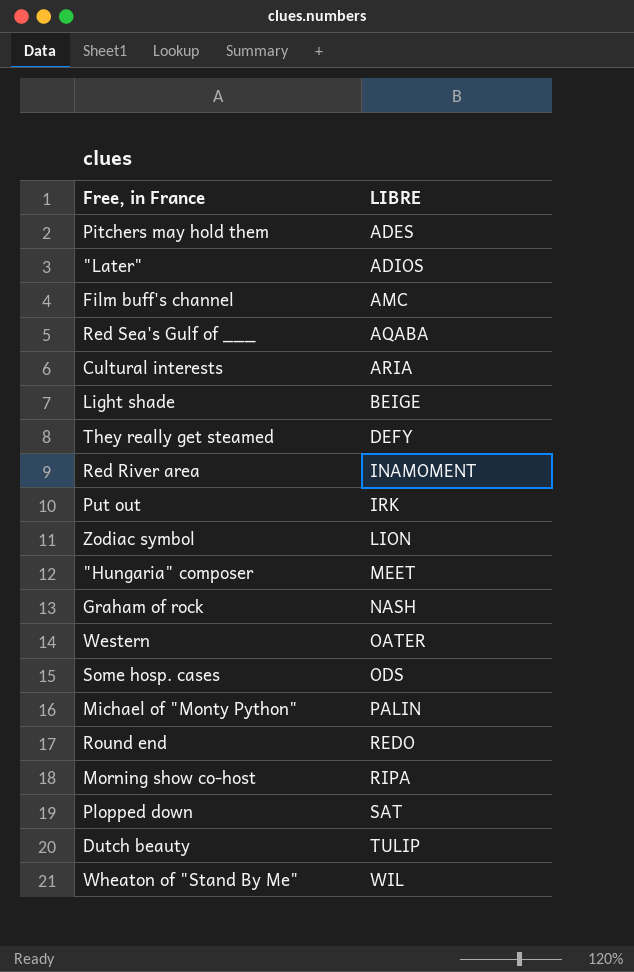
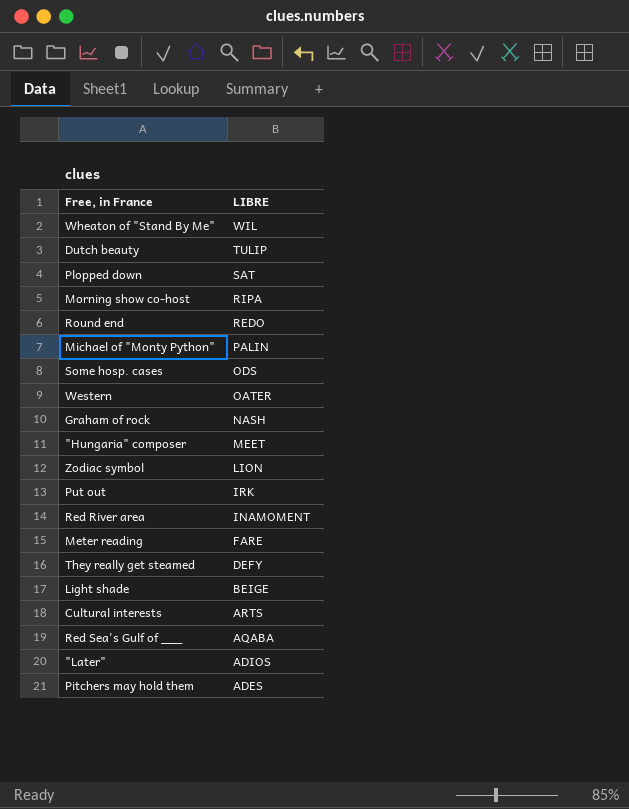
row order: LIBRE ascending -> LIBRE descending
row Film buff's channel: AMC -> none
row Meter reading: none -> FARE
Cultural interests | LIBRE: ARIA -> ARTS

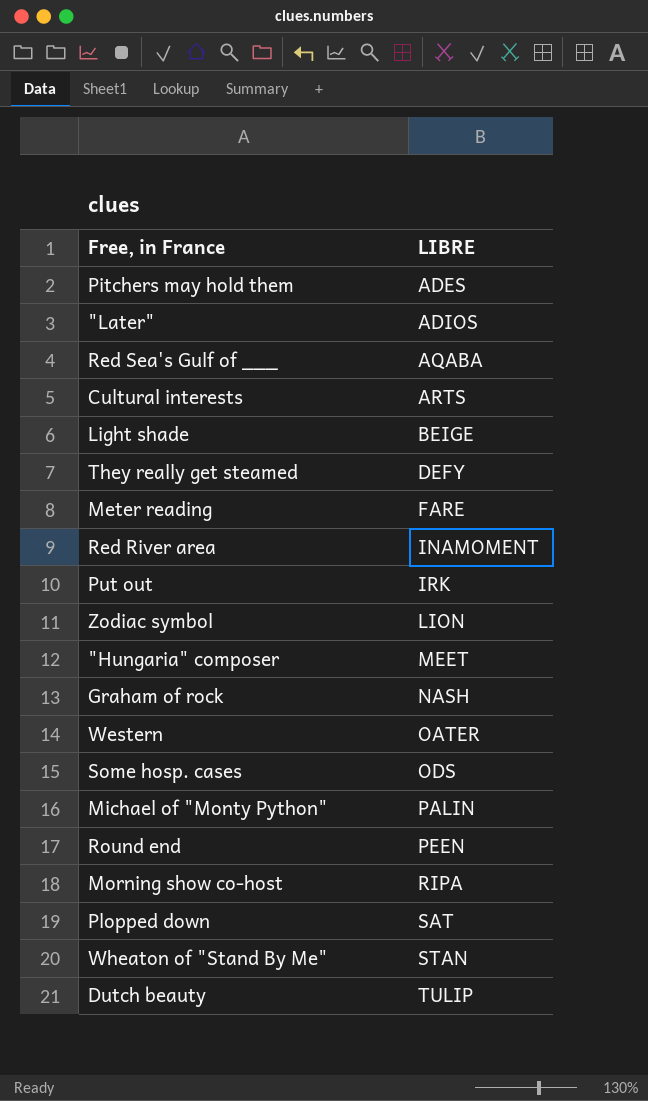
row order: LIBRE descending -> LIBRE ascending
Round end | LIBRE: REDO -> PEEN
Wheaton of "Stand By Me" | LIBRE: WIL -> STAN

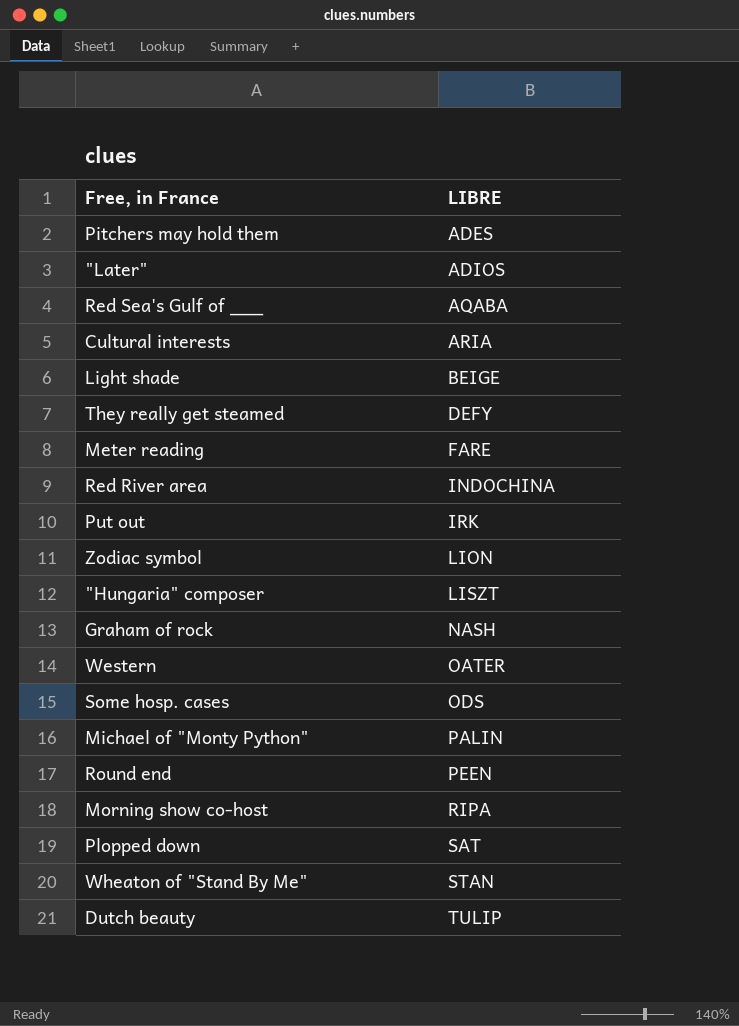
Cultural interests | LIBRE: ARTS -> ARIA
Red River area | LIBRE: INAMOMENT -> INDOCHINA
"Hungaria" composer | LIBRE: MEET -> LISZT

